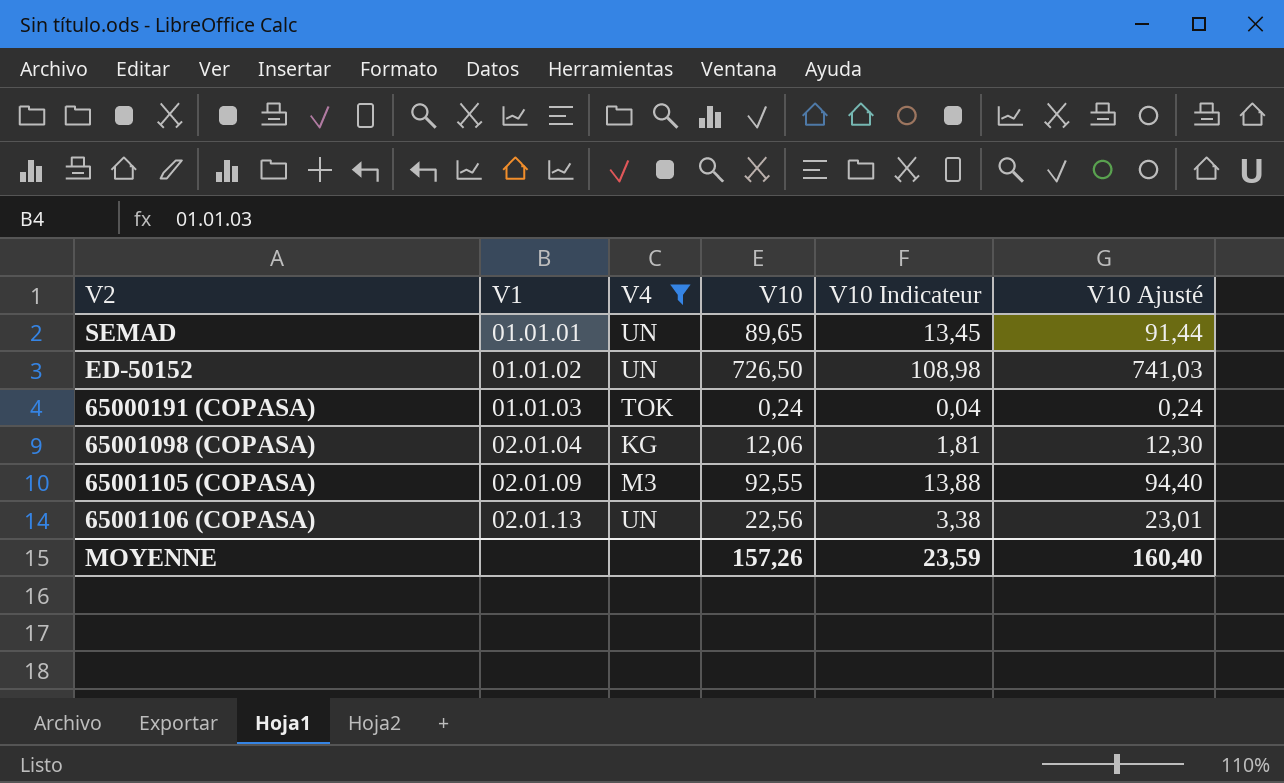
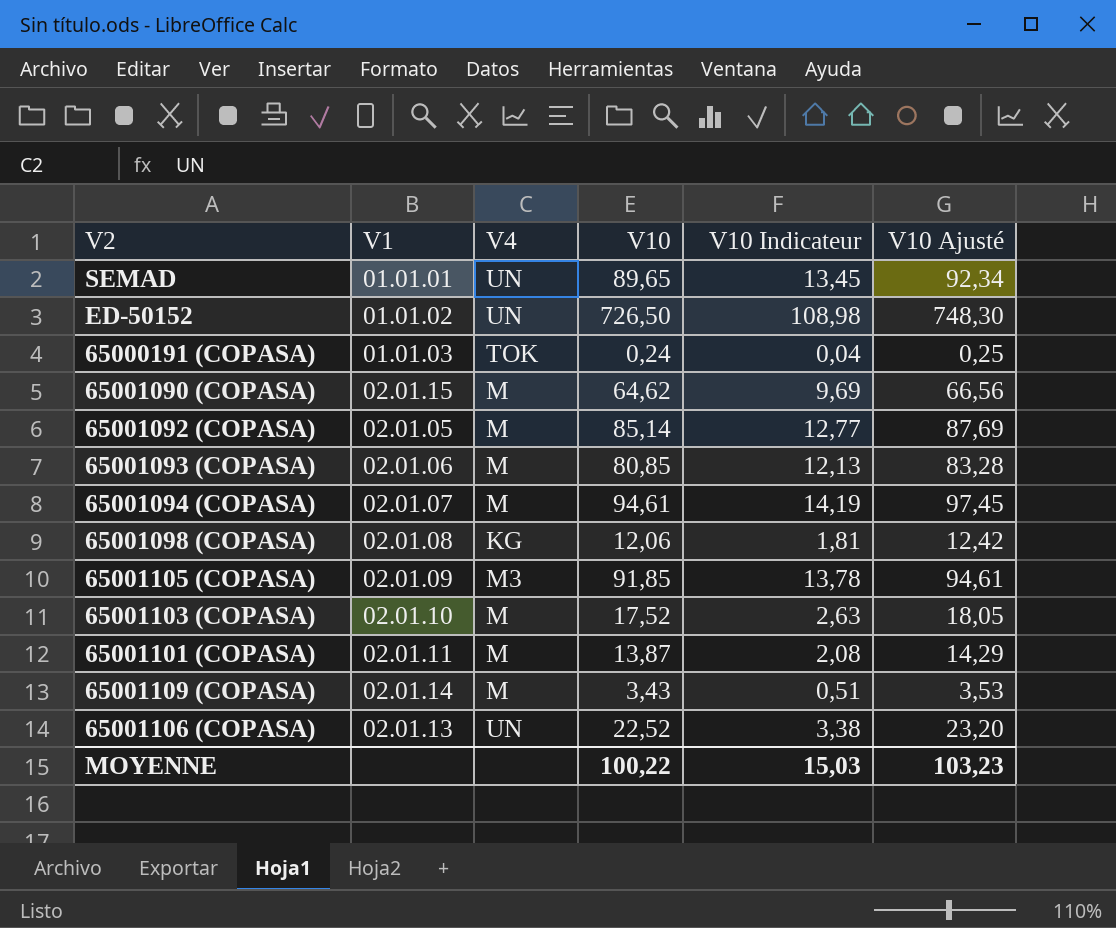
filter: V4 != M -> none
column V10 Ajusté | formula: [V10] * 1,02 -> [V10] * 1,03
65001098 (COPASA) | V1: 02.01.04 -> 02.01.08
65001105 (COPASA) | V10: 92,55 -> 91,85
65001105 (COPASA) | V10 Indicateur: 13,88 -> 13,78
65001106 (COPASA) | V10: 22,56 -> 22,52
MOYENNE | V10: 157,26 -> 100,22
MOYENNE | V10 Indicateur: 23,59 -> 15,03
MOYENNE | V10 Ajusté: 160,40 -> 103,23

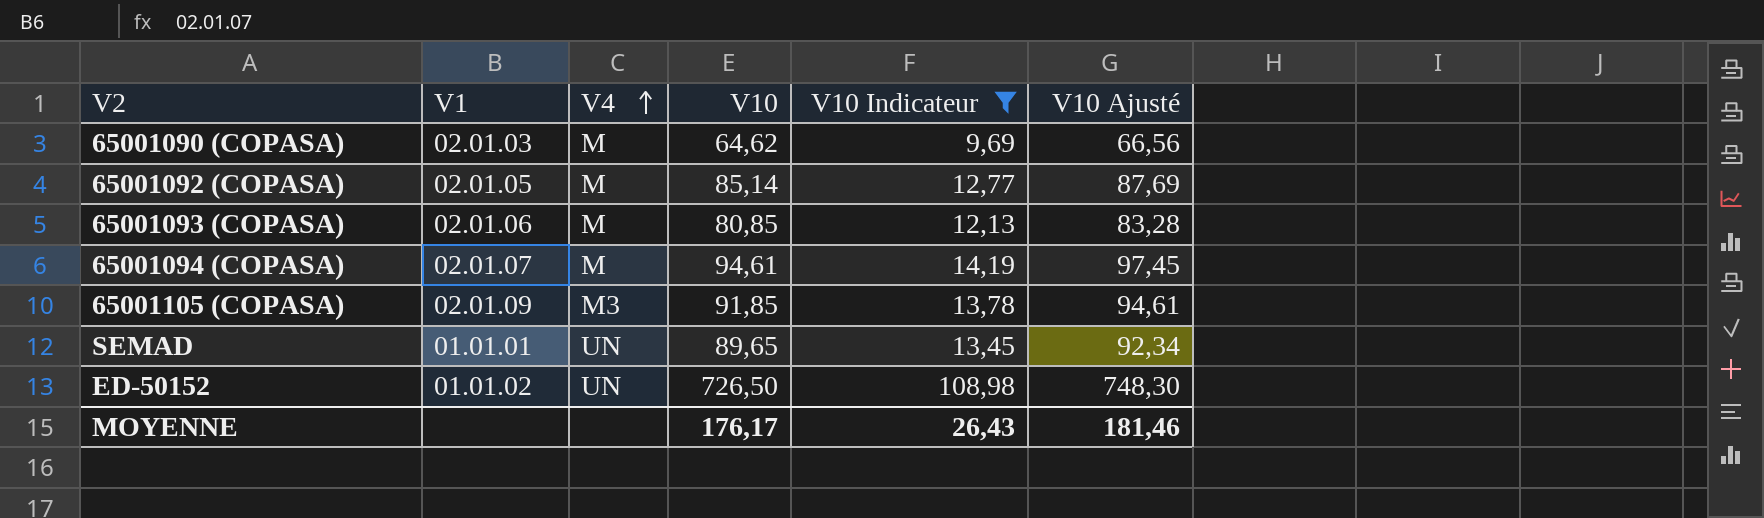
filter: none -> V10 Indicateur >= 9,69
row order: none -> V4 ascending
65001090 (COPASA) | V1: 02.01.15 -> 02.01.03
MOYENNE | V10: 100,22 -> 176,17
MOYENNE | V10 Indicateur: 15,03 -> 26,43
MOYENNE | V10 Ajusté: 103,23 -> 181,46

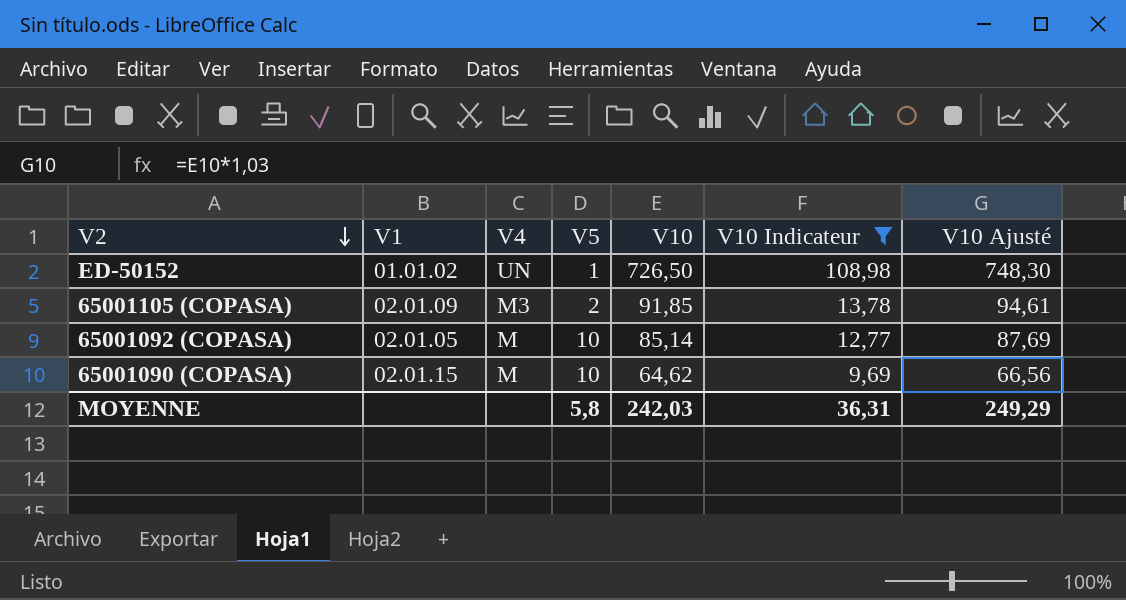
row order: V4 ascending -> V2 descending
column V5 | position: none -> 4
row 65001093 (COPASA): 02.01.06 | M | 80,85 | 12,13 | 83,28 -> none
row 65001094 (COPASA): 02.01.07 | M | 94,61 | 14,19 | 97,45 -> none
row SEMAD: 01.01.01 | UN | 89,65 | 13,45 | 92,34 -> none
65001090 (COPASA) | V1: 02.01.03 -> 02.01.15
MOYENNE | V10: 176,17 -> 242,03
MOYENNE | V10 Indicateur: 26,43 -> 36,31
MOYENNE | V10 Ajusté: 181,46 -> 249,29

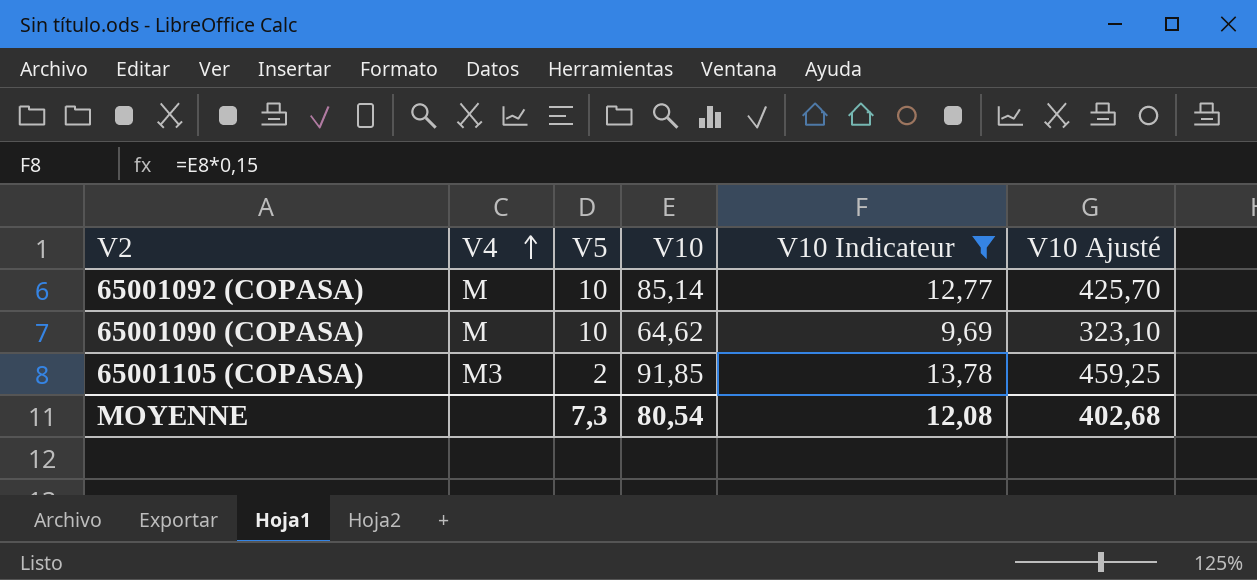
row order: V2 descending -> V4 ascending
column V1 | position: 2 -> none
column V10 Ajusté | formula: [V10] * 1,03 -> [V10] * 5
row ED-50152: 01.01.02 | UN | 1 | 726,50 | 108,98 | 748,30 -> none
MOYENNE | V5: 5,8 -> 7,3
MOYENNE | V10: 242,03 -> 80,54
MOYENNE | V10 Indicateur: 36,31 -> 12,08
MOYENNE | V10 Ajusté: 249,29 -> 402,68

